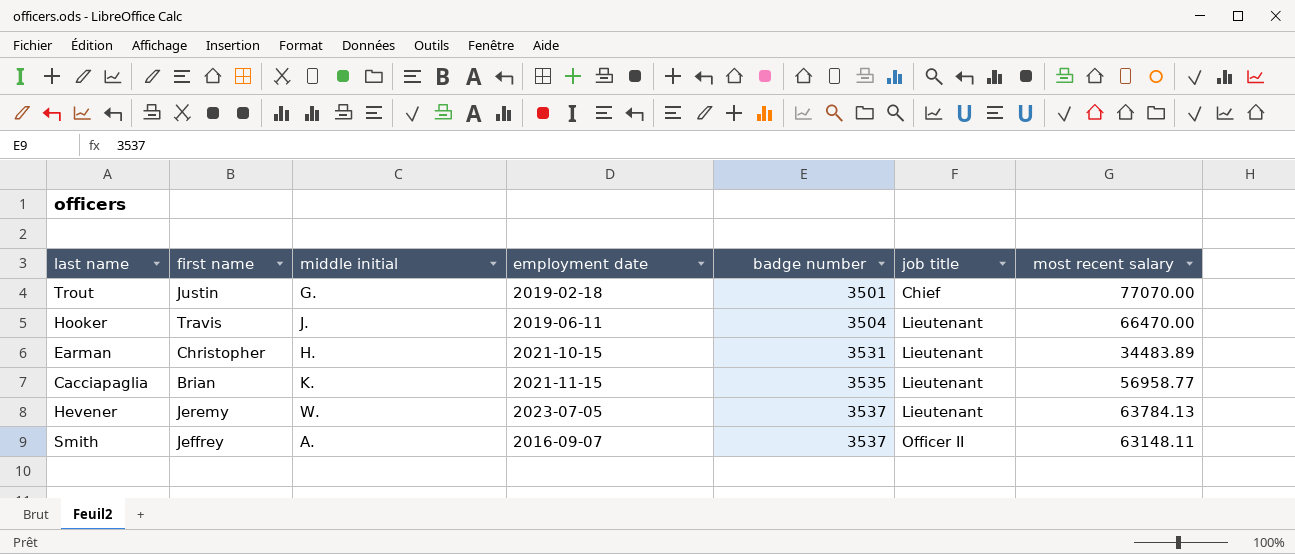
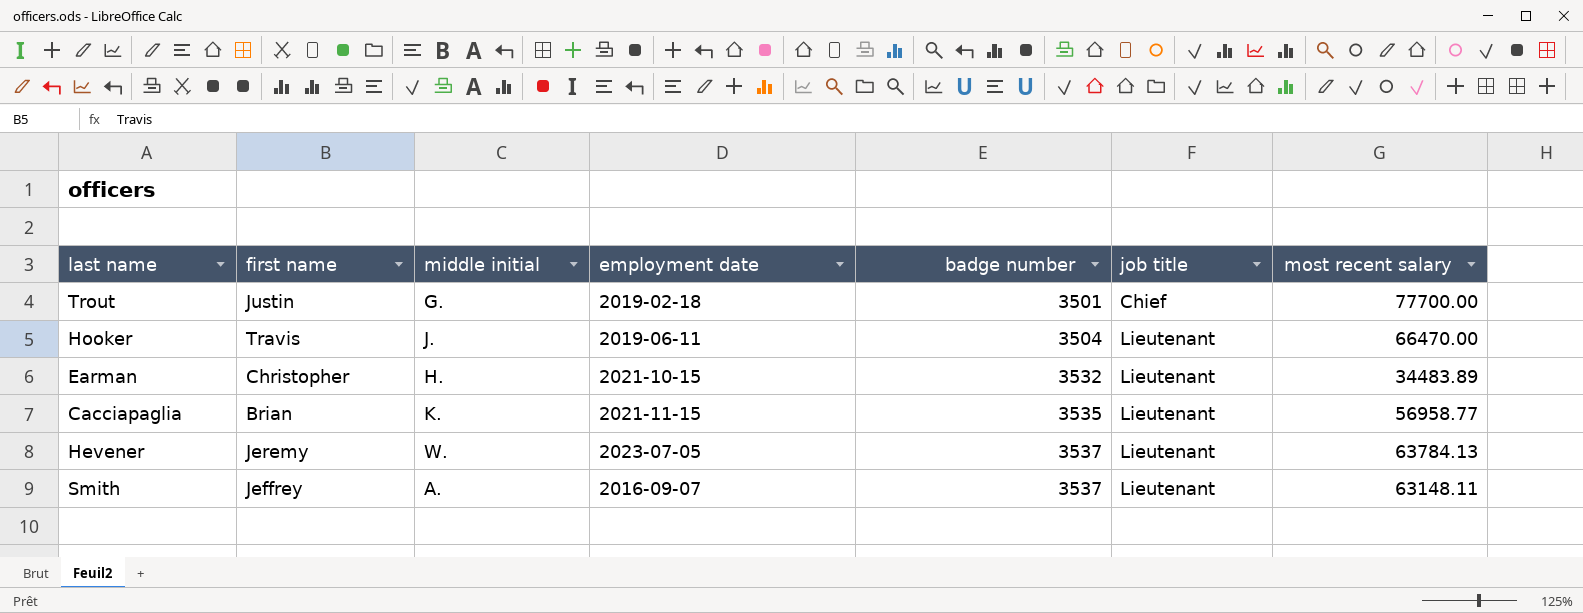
Trout | most recent salary: 77070.00 -> 77700.00
Earman | badge number: 3531 -> 3532
Smith | job title: Officer II -> Lieutenant

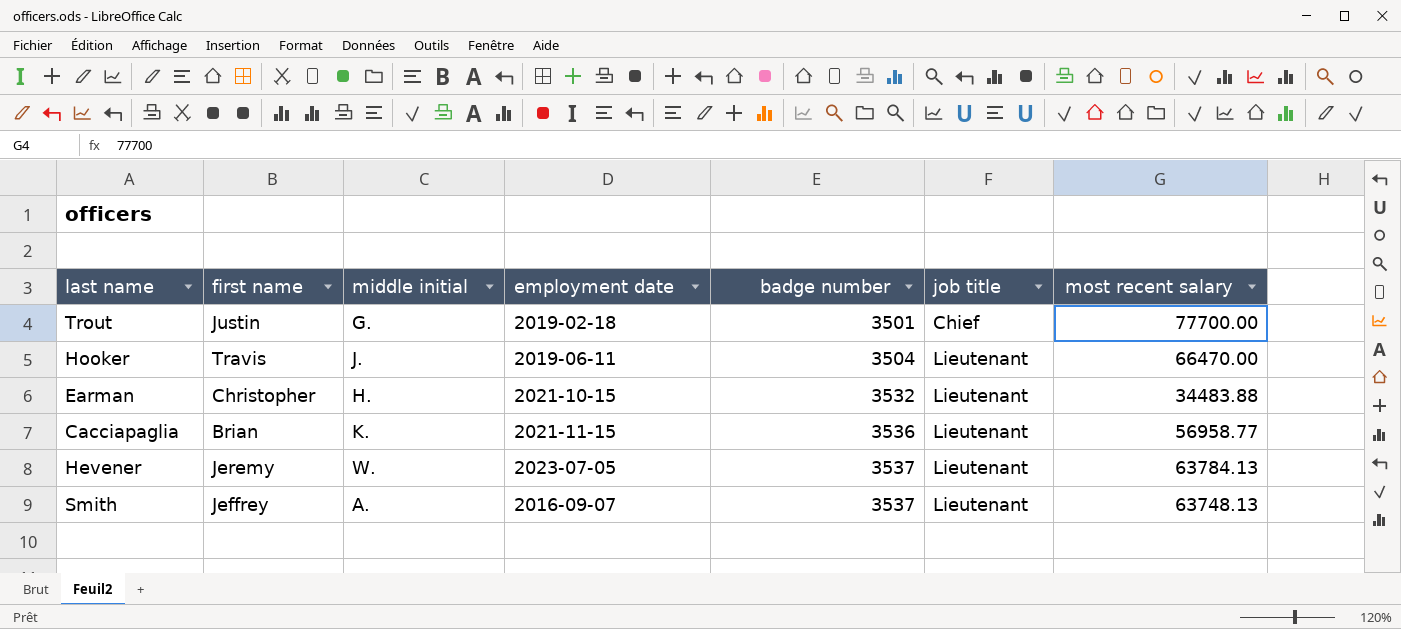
Earman | most recent salary: 34483.89 -> 34483.88
Cacciapaglia | badge number: 3535 -> 3536
Smith | most recent salary: 63148.11 -> 63748.13

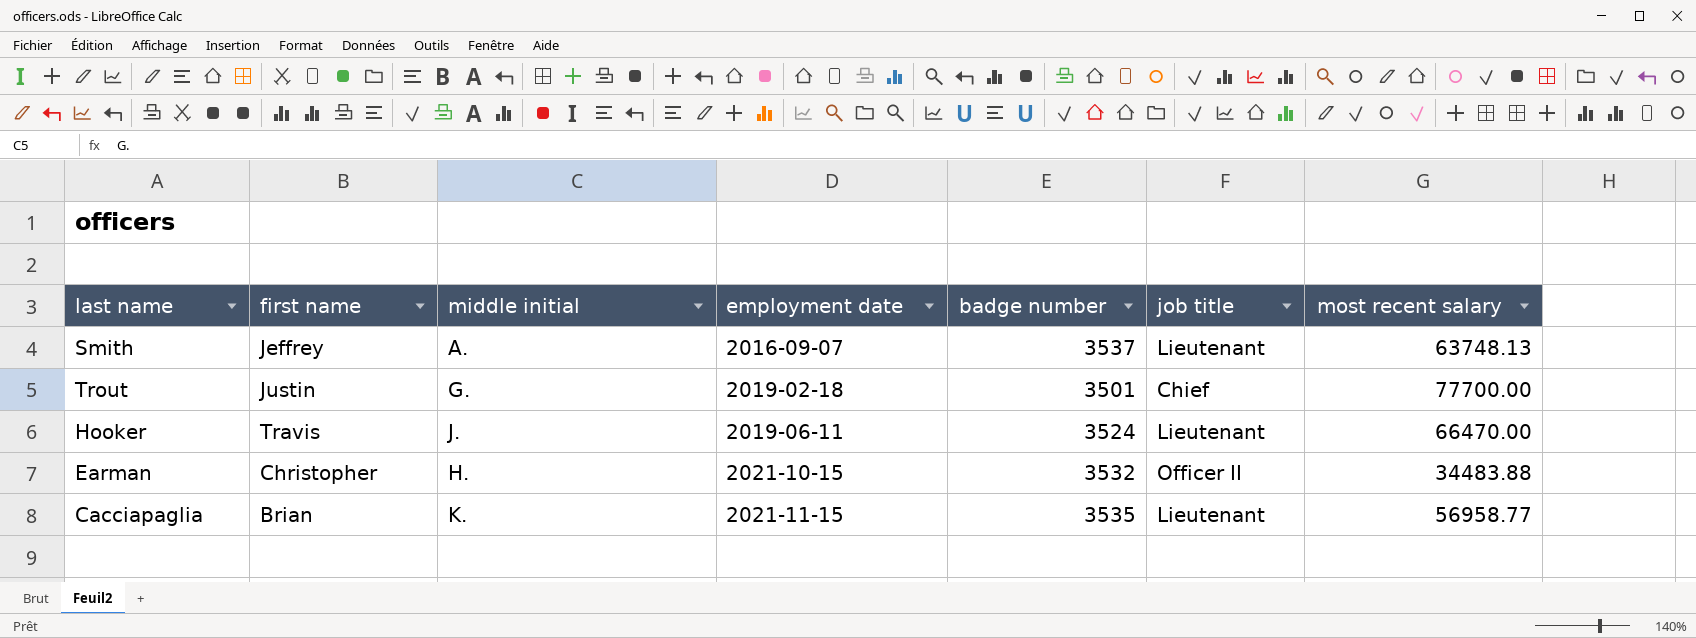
row order: badge number ascending -> employment date ascending
row Hevener: Jeremy | W. | 2023-07-05 | 3537 | Lieutenant | 63784.13 -> none
Hooker | badge number: 3504 -> 3524
Earman | job title: Lieutenant -> Officer II
Cacciapaglia | badge number: 3536 -> 3535

